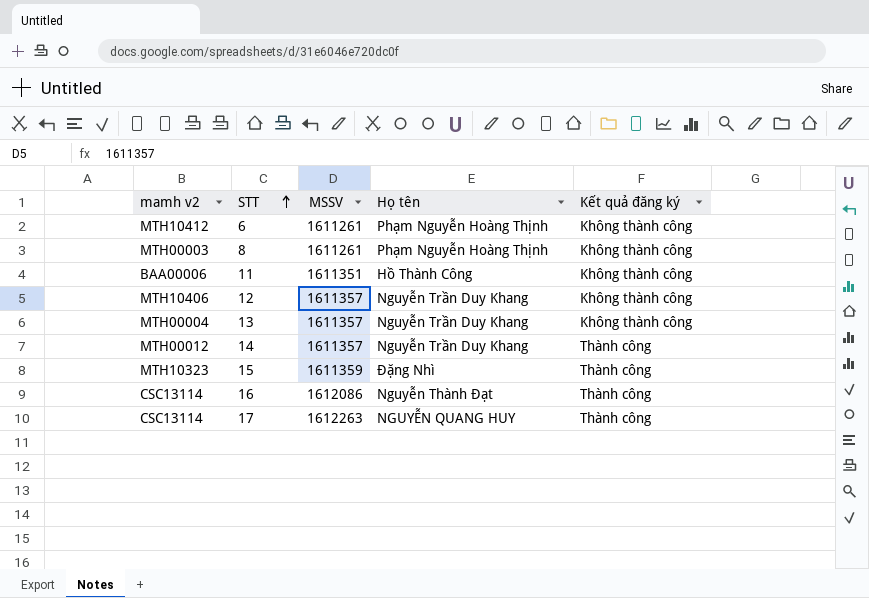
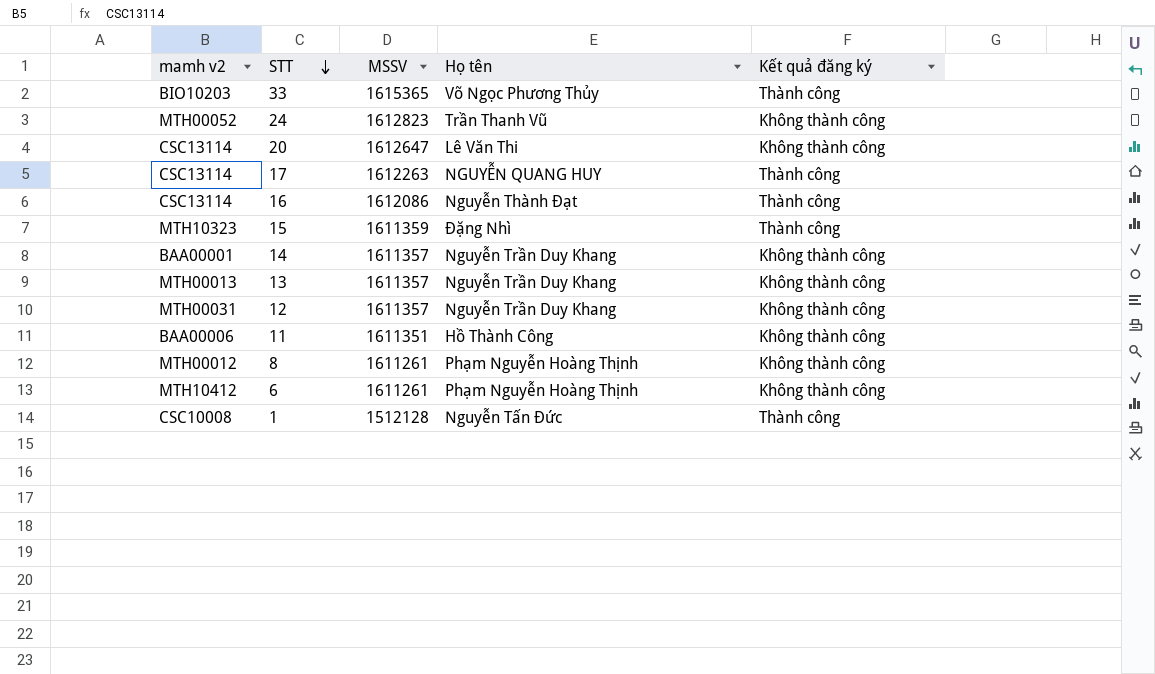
row order: STT ascending -> STT descending
row 33: none -> BIO10203 | 1615365 | Võ Ngọc Phương Thủy | Thành công
row 24: none -> MTH00052 | 1612823 | Trần Thanh Vũ | Không thành công
row 20: none -> CSC13114 | 1612647 | Lê Văn Thi | Không thành công
14 | mamh v2: MTH00012 -> BAA00001
14 | Kết quả đăng ký: Thành công -> Không thành công
13 | mamh v2: MTH00004 -> MTH00013
12 | mamh v2: MTH10406 -> MTH00031
8 | mamh v2: MTH00003 -> MTH00012
row 1: none -> CSC10008 | 1512128 | Nguyễn Tấn Đức | Thành công

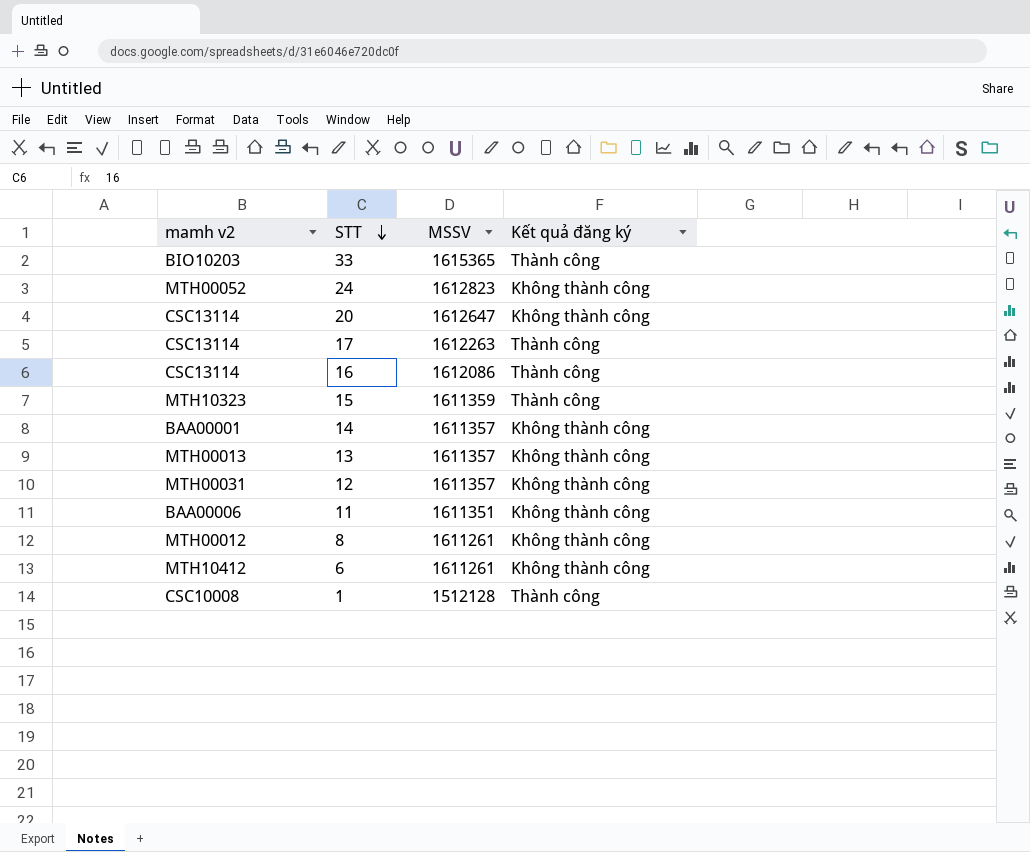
column Họ tên | position: 4 -> none

